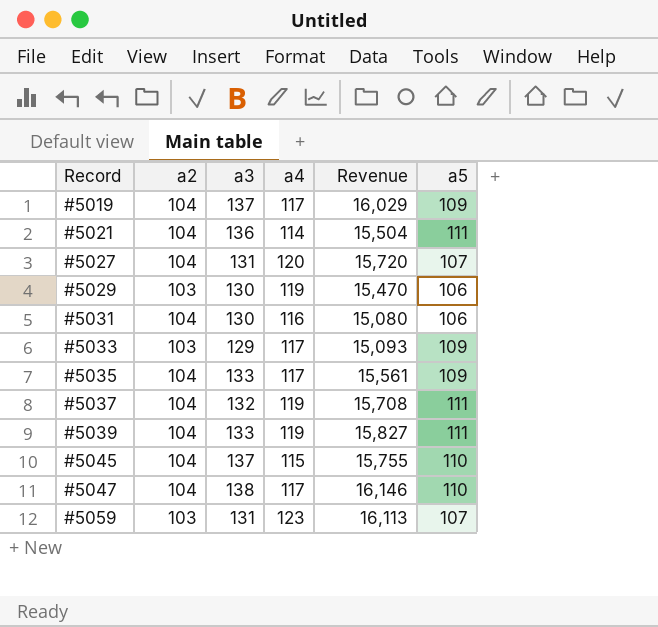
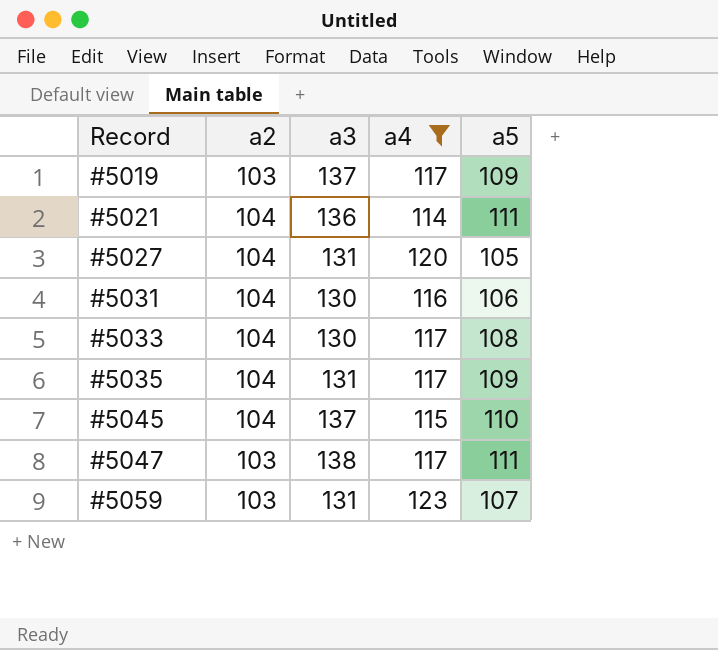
filter: none -> a4 != 119
column Revenue | formula: [a3] * [a4] -> none
#5019 | a2: 104 -> 103
#5027 | a5: 107 -> 105
#5033 | a2: 103 -> 104
#5033 | a3: 129 -> 130
#5033 | a5: 109 -> 108
#5035 | a3: 133 -> 131
#5047 | a2: 104 -> 103
#5047 | a5: 110 -> 111

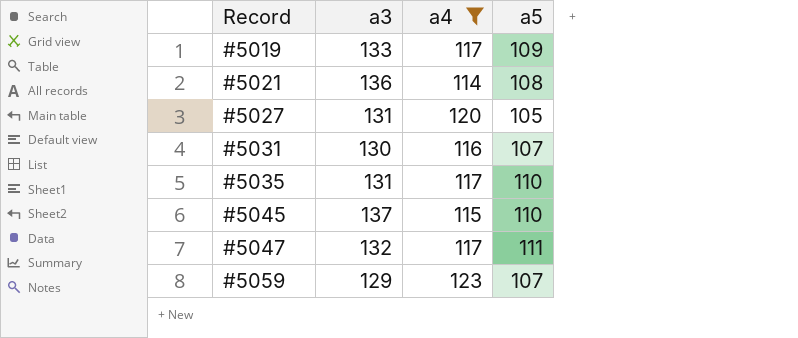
column a2 | position: 2 -> none
row #5033: 104 | 130 | 117 | 108 -> none
#5019 | a3: 137 -> 133
#5021 | a5: 111 -> 108
#5031 | a5: 106 -> 107
#5035 | a5: 109 -> 110
#5047 | a3: 138 -> 132
#5059 | a3: 131 -> 129

